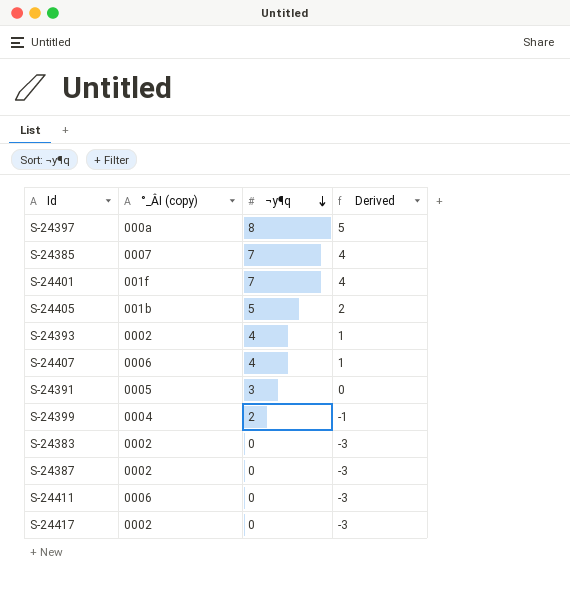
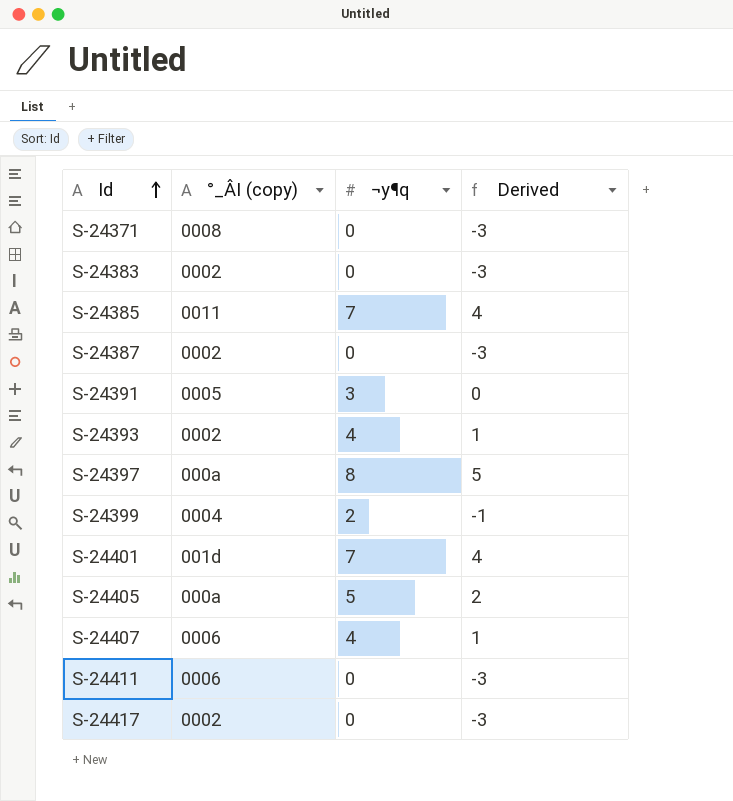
row order: ¬y¶q descending -> Id ascending
row S-24371: none -> 0008 | 0 | -3
S-24385 | °_ÂI (copy): 0007 -> 0011
S-24401 | °_ÂI (copy): 001f -> 001d
S-24405 | °_ÂI (copy): 001b -> 000a

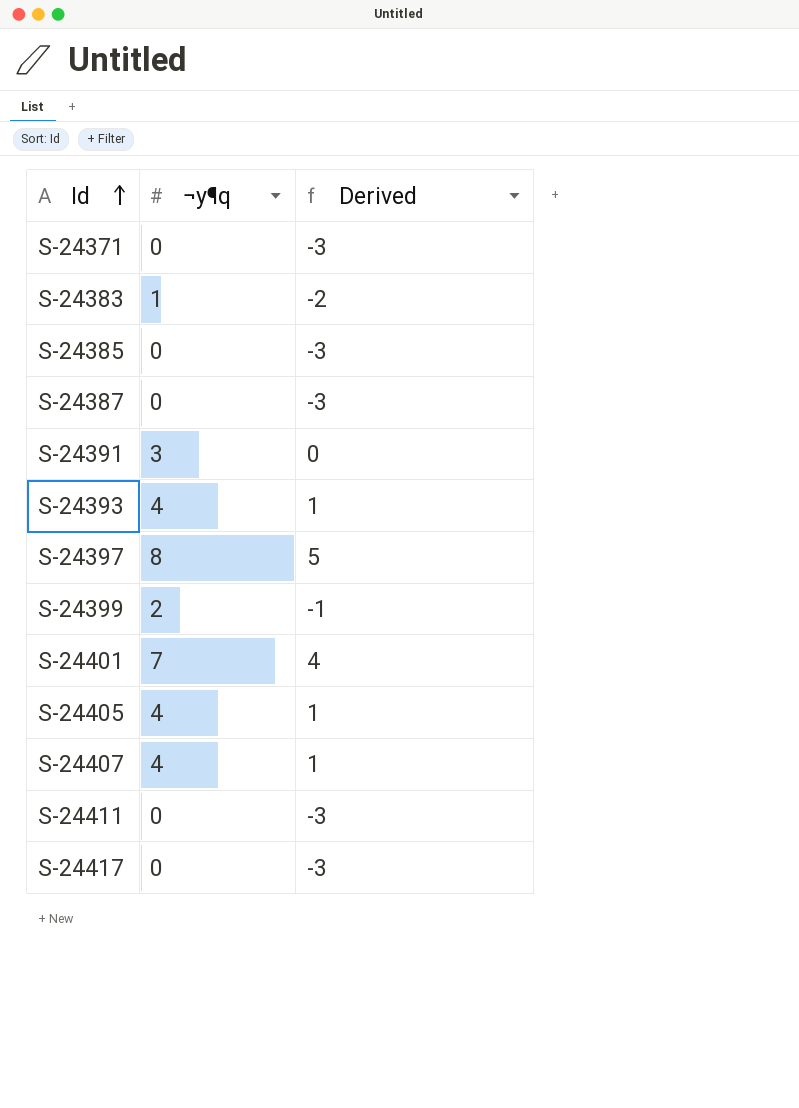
column °_ÂI (copy) | position: 2 -> none
S-24383 | ¬y¶q: 0 -> 1
S-24383 | Derived: -3 -> -2
S-24385 | ¬y¶q: 7 -> 0
S-24385 | Derived: 4 -> -3
S-24405 | ¬y¶q: 5 -> 4
S-24405 | Derived: 2 -> 1

